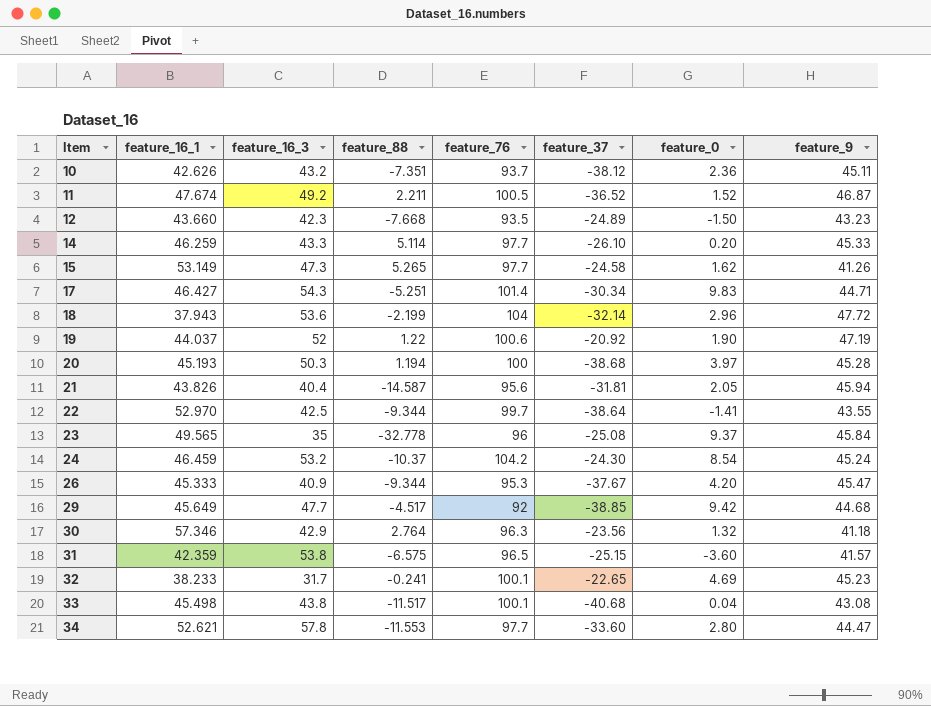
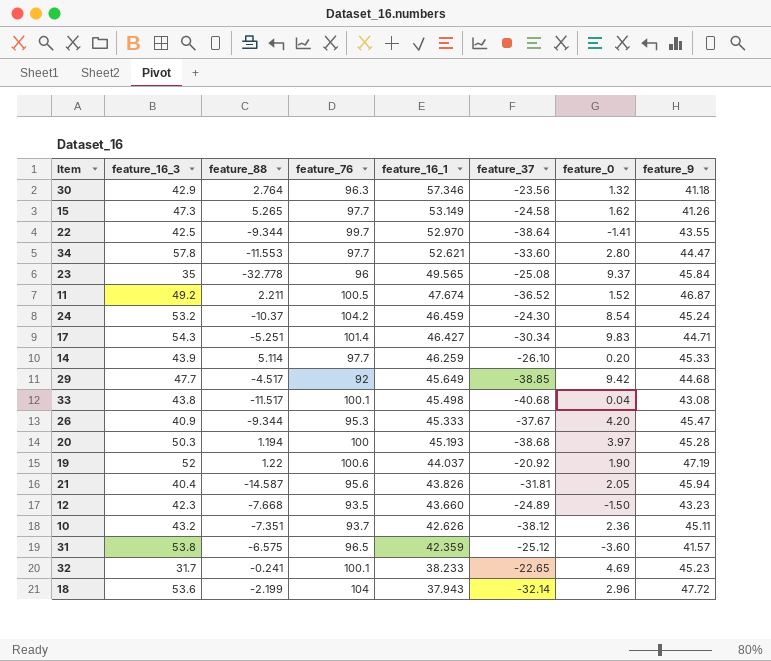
row order: Item ascending -> feature_16_1 descending
column feature_16_1 | position: 2 -> 5
14 | feature_16_3: 43.3 -> 43.9
31 | feature_37: -25.15 -> -25.12

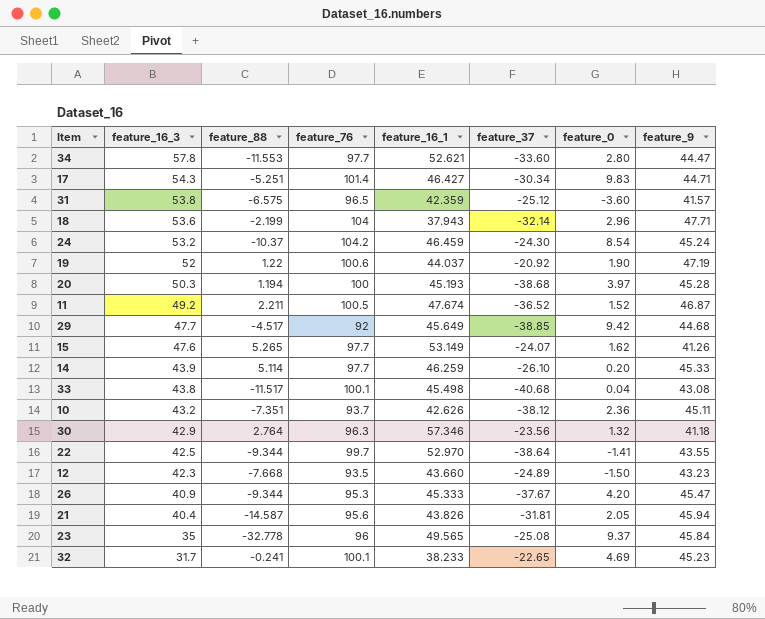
row order: feature_16_1 descending -> feature_16_3 descending
18 | feature_9: 47.72 -> 47.71
15 | feature_16_3: 47.3 -> 47.6
15 | feature_37: -24.58 -> -24.07

